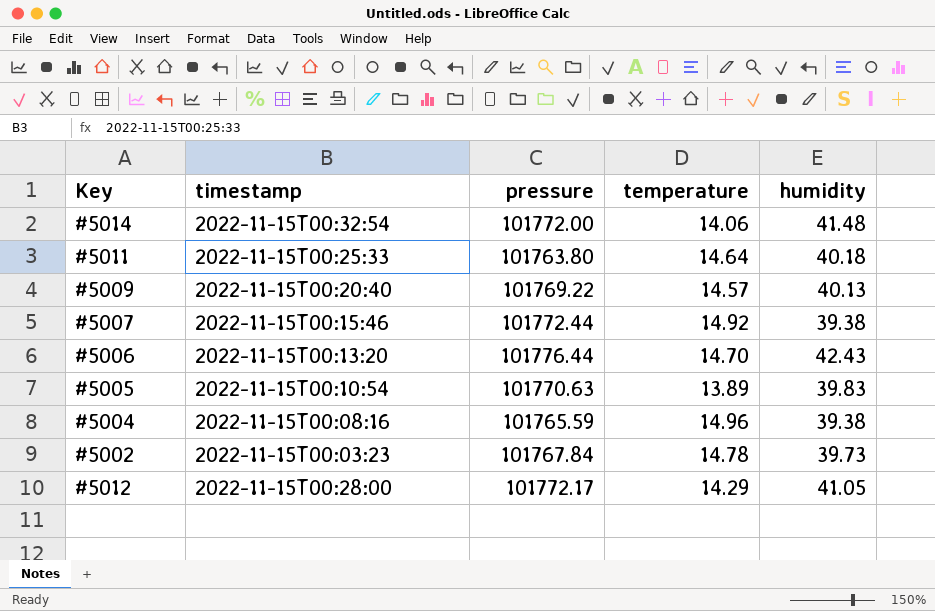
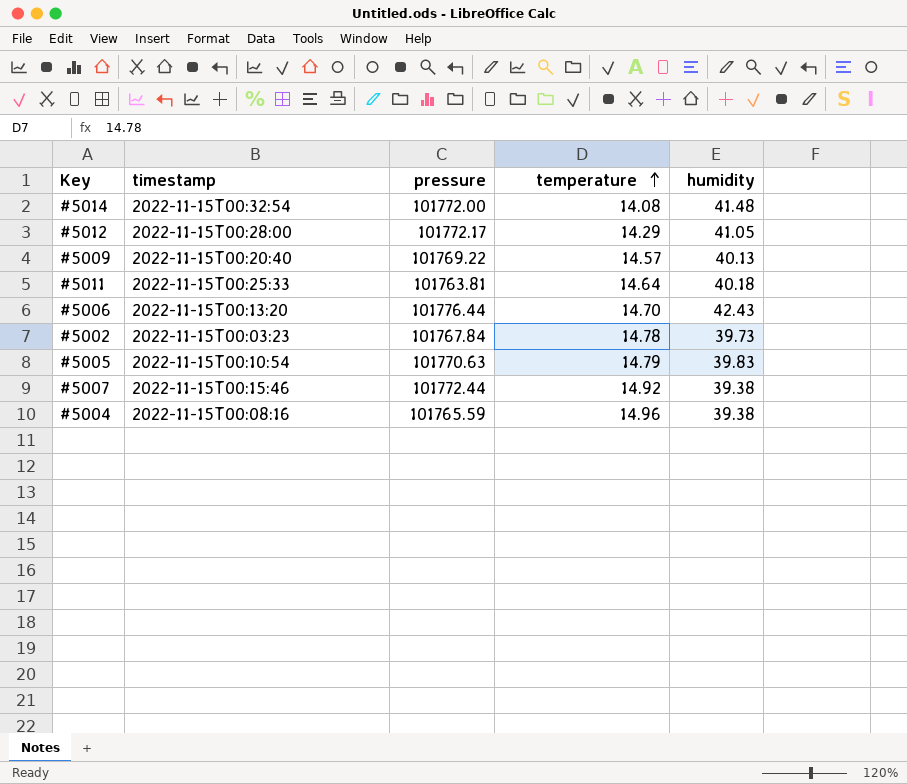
row order: none -> temperature ascending
#5014 | temperature: 14.06 -> 14.08
#5011 | pressure: 101763.80 -> 101763.81
#5005 | temperature: 13.89 -> 14.79

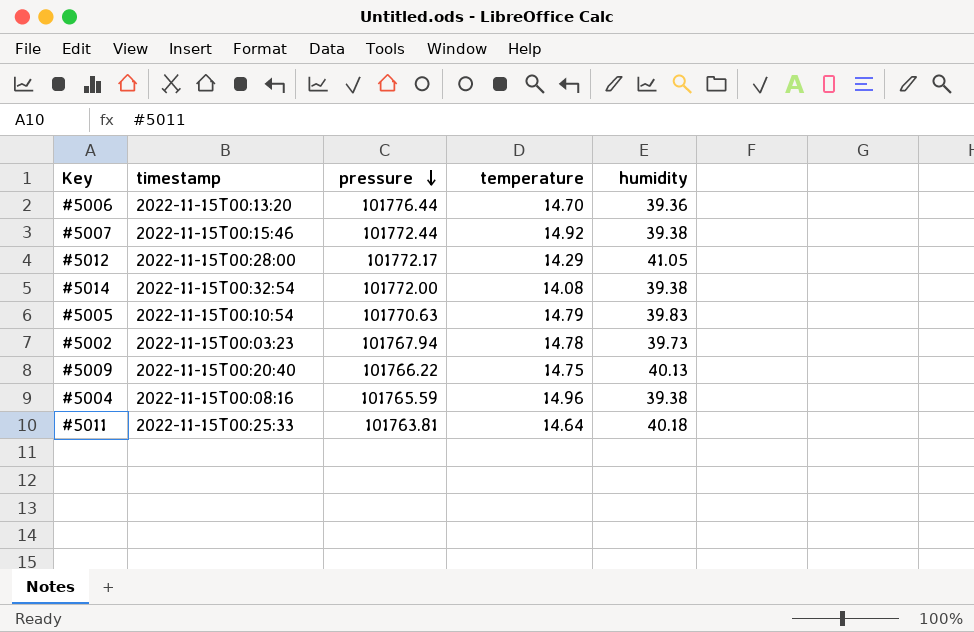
row order: temperature ascending -> pressure descending
#5006 | humidity: 42.43 -> 39.36
#5014 | humidity: 41.48 -> 39.38
#5002 | pressure: 101767.84 -> 101767.94
#5009 | pressure: 101769.22 -> 101766.22
#5009 | temperature: 14.57 -> 14.75

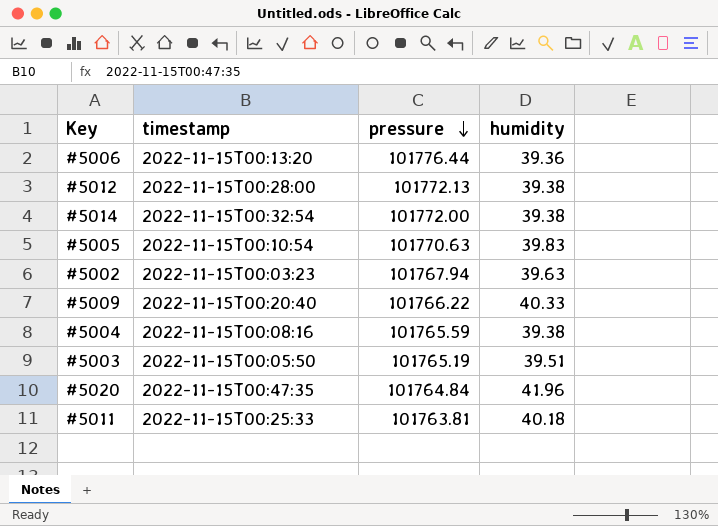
column temperature | position: 4 -> none
row #5007: 2022-11-15T00:15:46 | 101772.44 | 14.92 | 39.38 -> none
#5012 | pressure: 101772.17 -> 101772.13
#5012 | humidity: 41.05 -> 39.38
#5002 | humidity: 39.73 -> 39.63
#5009 | humidity: 40.13 -> 40.33
row #5003: none -> 2022-11-15T00:05:50 | 101765.19 | 39.51
row #5020: none -> 2022-11-15T00:47:35 | 101764.84 | 41.96

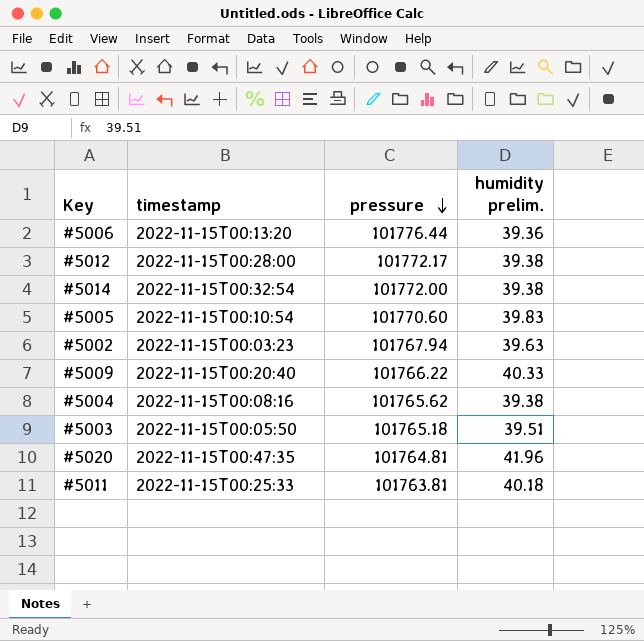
column name: humidity -> humidity prelim.
#5012 | pressure: 101772.13 -> 101772.17
#5005 | pressure: 101770.63 -> 101770.60
#5004 | pressure: 101765.59 -> 101765.62
#5003 | pressure: 101765.19 -> 101765.18
#5020 | pressure: 101764.84 -> 101764.81

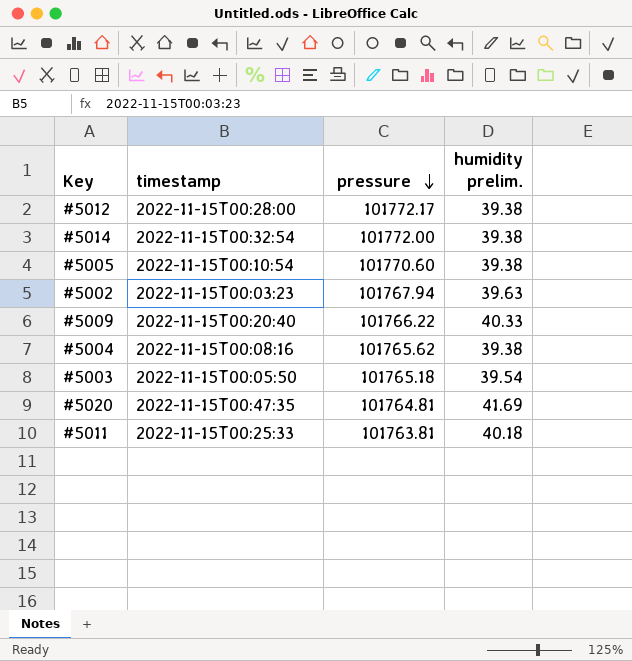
row #5006: 2022-11-15T00:13:20 | 101776.44 | 39.36 -> none
#5005 | humidity prelim.: 39.83 -> 39.38
#5003 | humidity prelim.: 39.51 -> 39.54
#5020 | humidity prelim.: 41.96 -> 41.69

